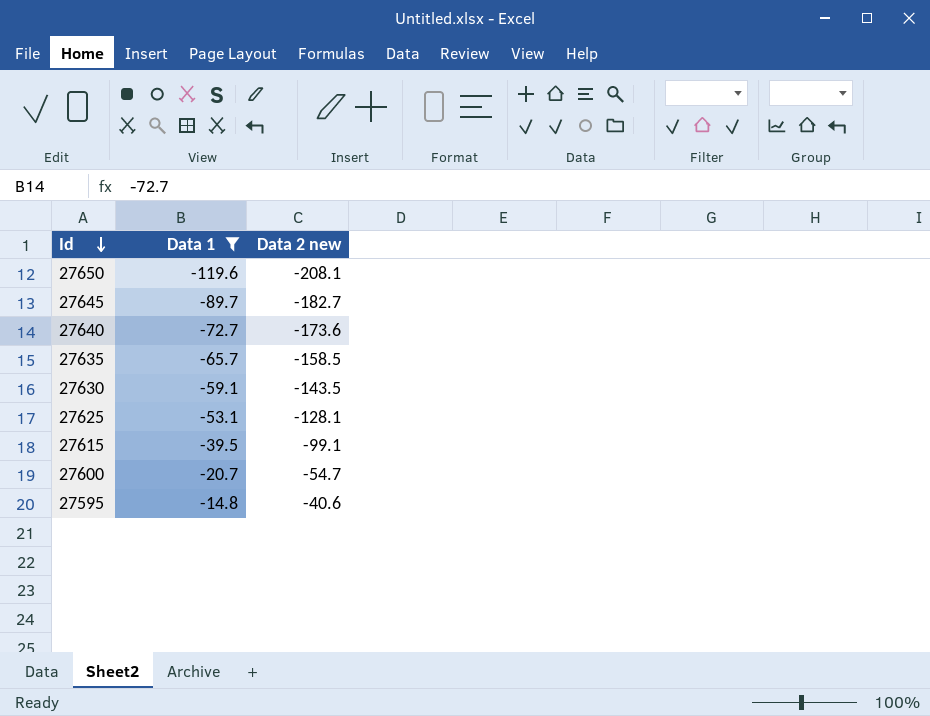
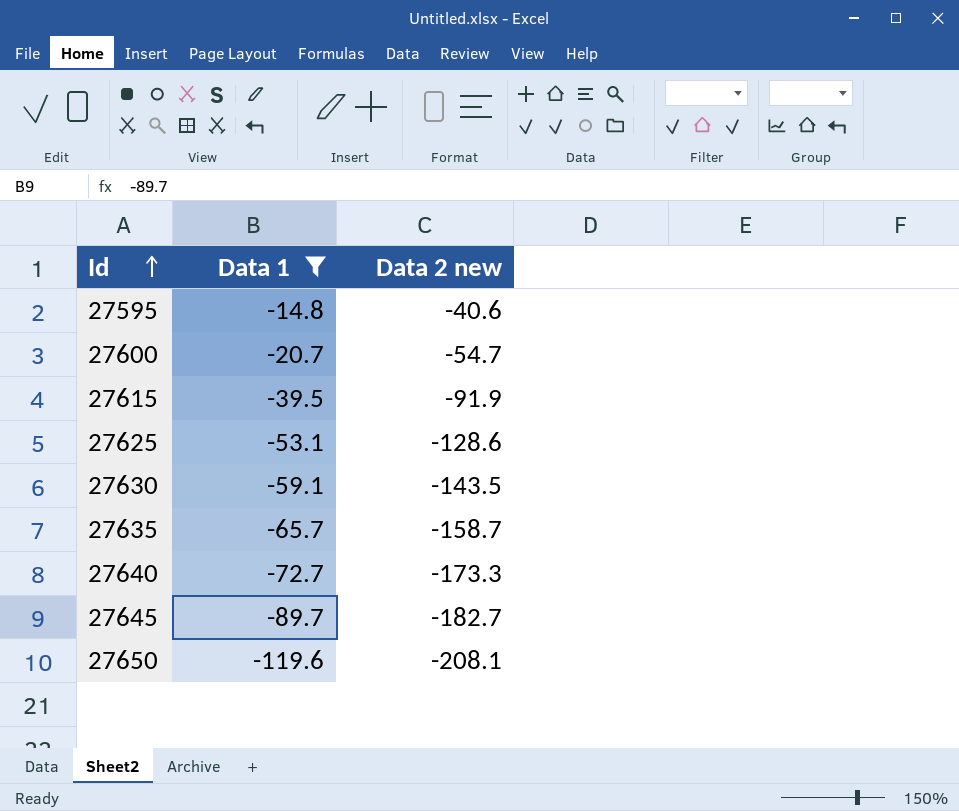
row order: Id descending -> Id ascending
27615 | Data 2 new: -99.1 -> -91.9
27625 | Data 2 new: -128.1 -> -128.6
27635 | Data 2 new: -158.5 -> -158.7
27640 | Data 2 new: -173.6 -> -173.3

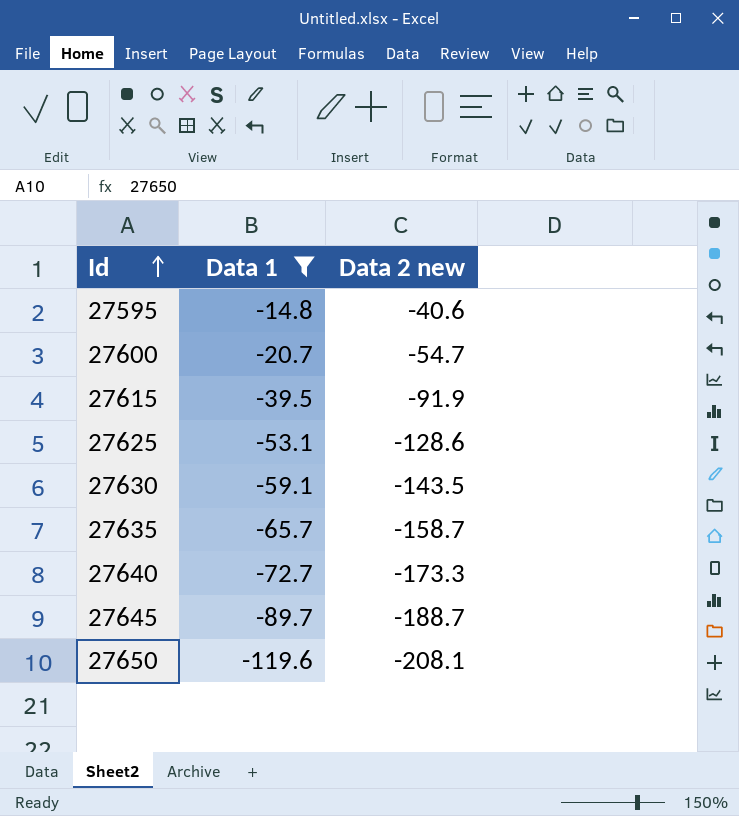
27645 | Data 2 new: -182.7 -> -188.7

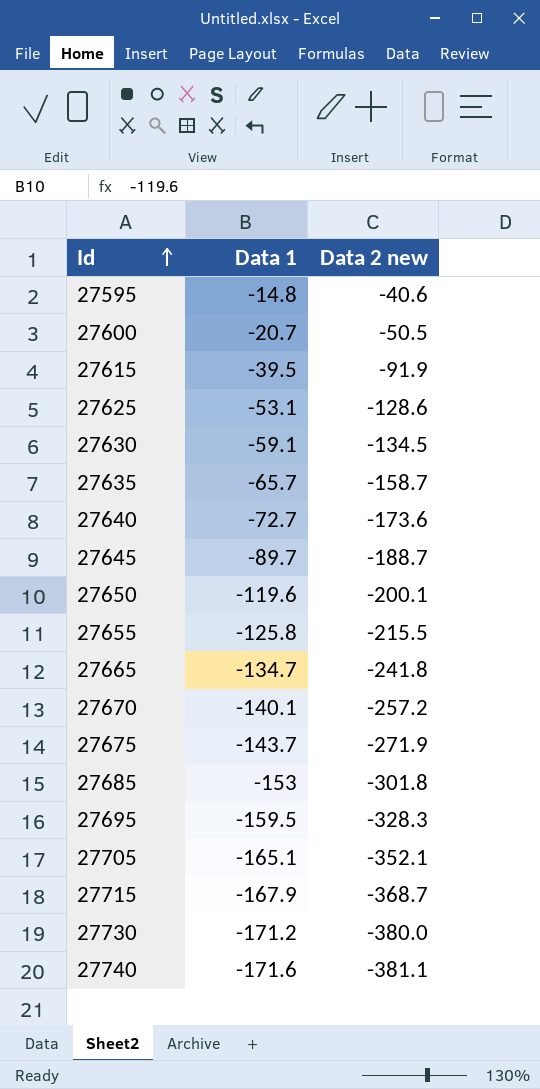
filter: Data 1 >= -119.6 -> none
27600 | Data 2 new: -54.7 -> -50.5
27630 | Data 2 new: -143.5 -> -134.5
27640 | Data 2 new: -173.3 -> -173.6
27650 | Data 2 new: -208.1 -> -200.1

